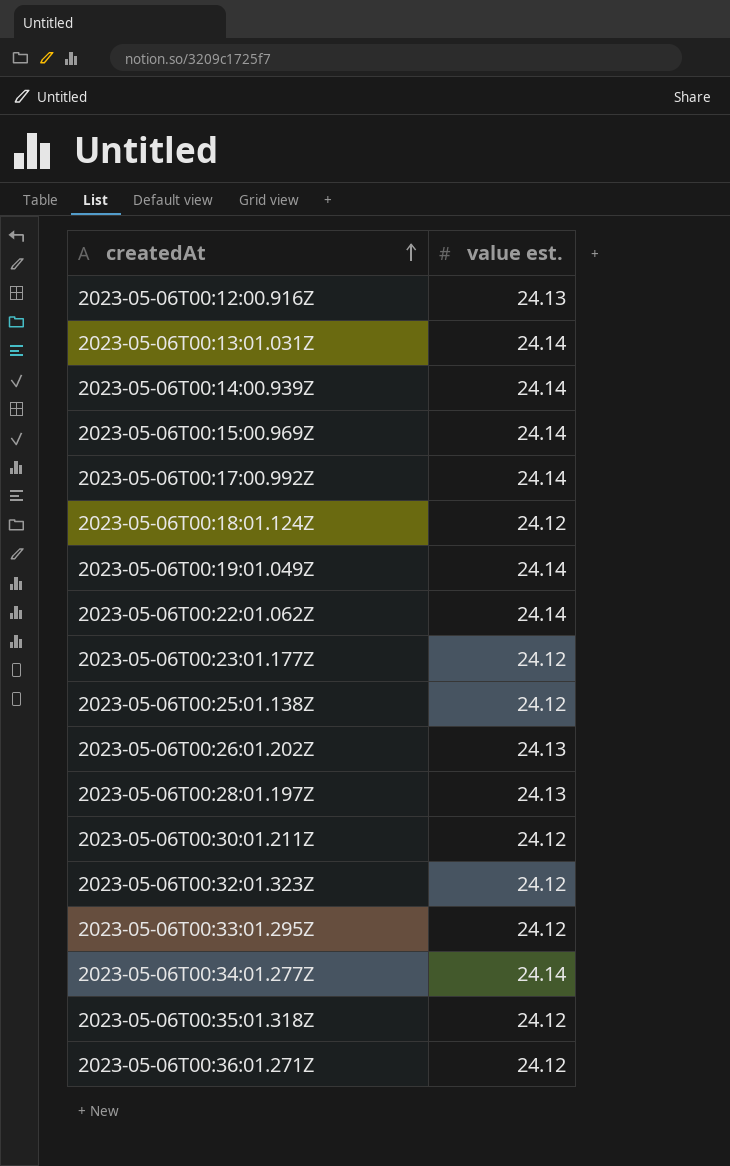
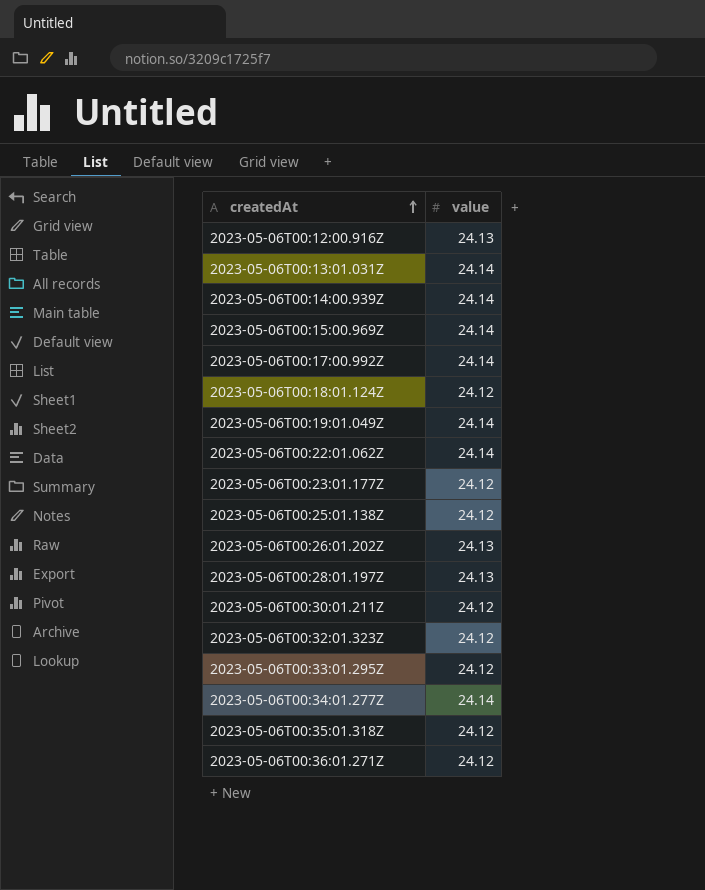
column name: value est. -> value

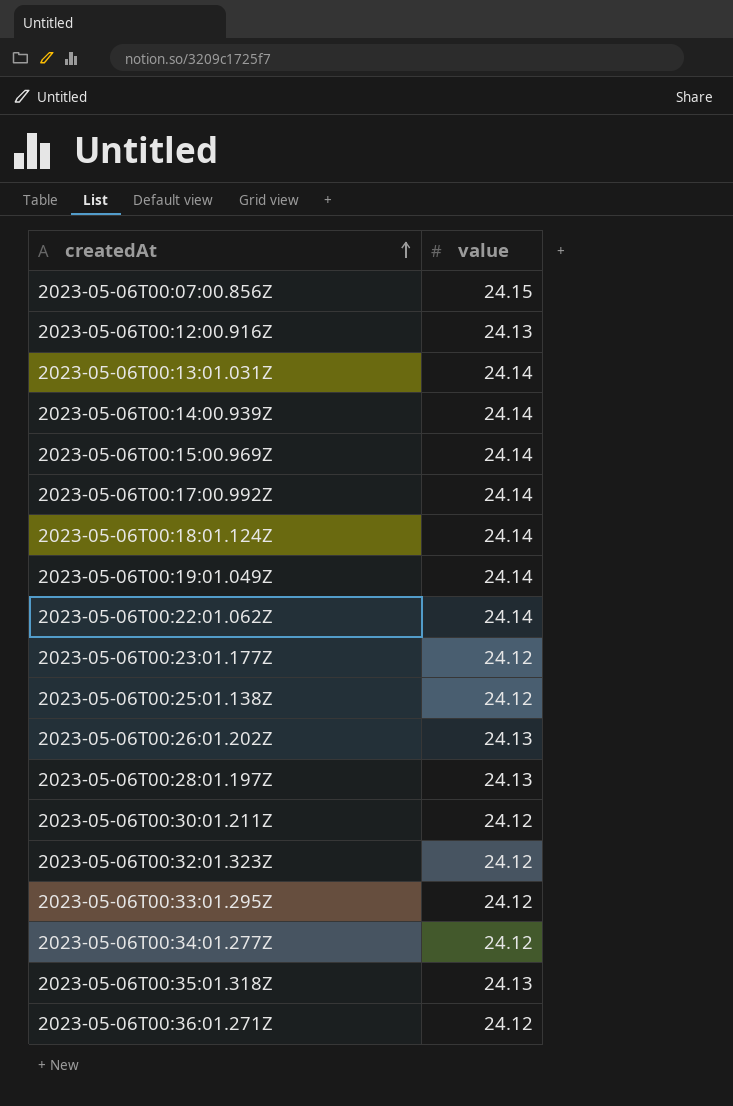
row 2023-05-06T00:07:00.856Z: none -> 24.15
2023-05-06T00:18:01.124Z | value: 24.12 -> 24.14
2023-05-06T00:34:01.277Z | value: 24.14 -> 24.12
2023-05-06T00:35:01.318Z | value: 24.12 -> 24.13

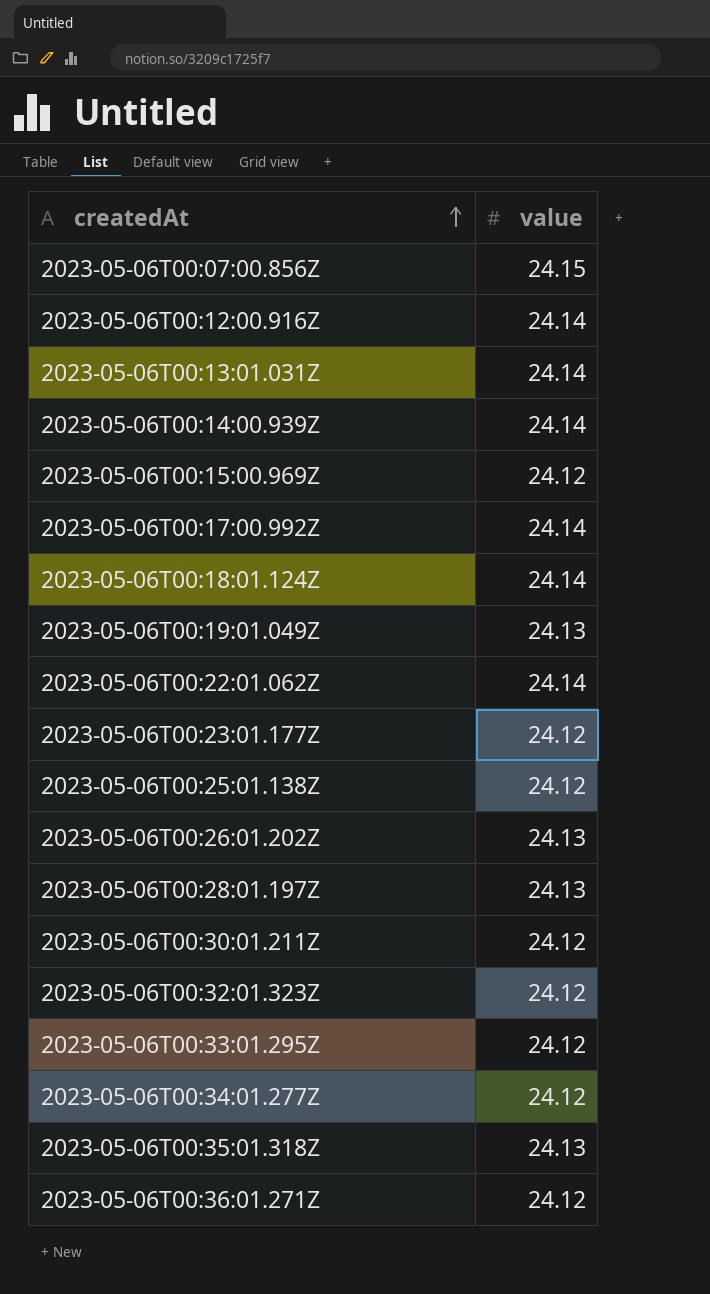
2023-05-06T00:12:00.916Z | value: 24.13 -> 24.14
2023-05-06T00:15:00.969Z | value: 24.14 -> 24.12
2023-05-06T00:19:01.049Z | value: 24.14 -> 24.13

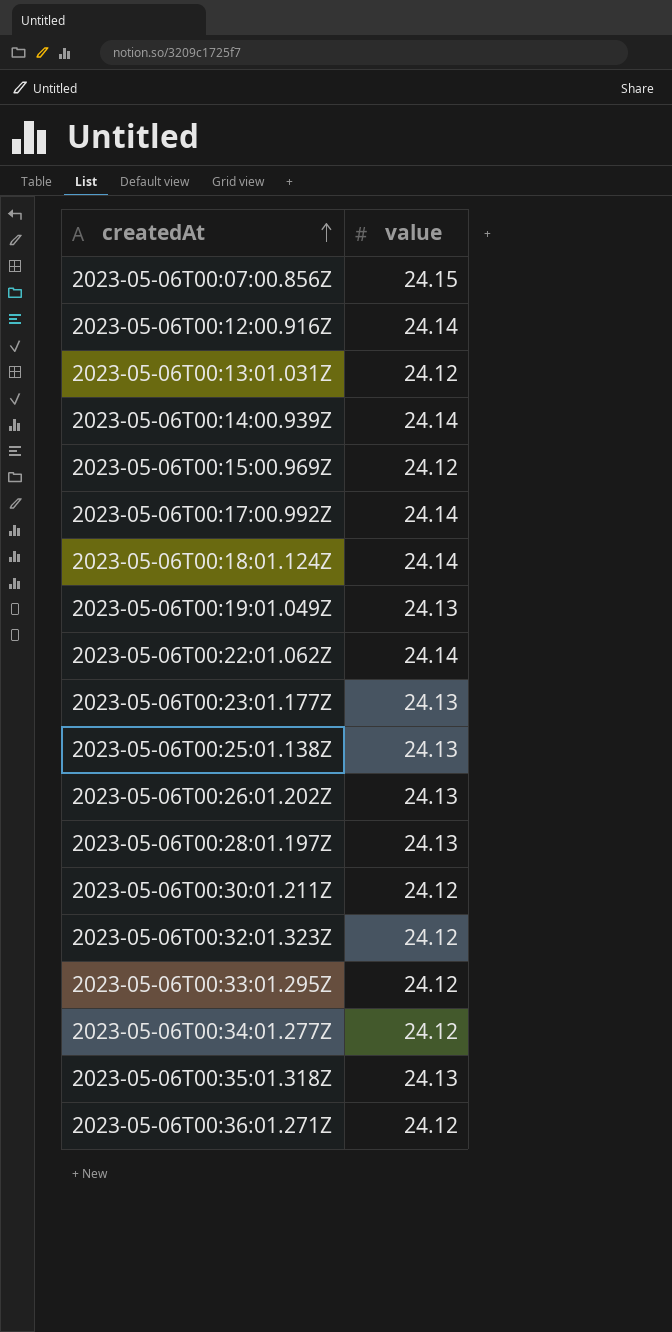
2023-05-06T00:13:01.031Z | value: 24.14 -> 24.12
2023-05-06T00:23:01.177Z | value: 24.12 -> 24.13
2023-05-06T00:25:01.138Z | value: 24.12 -> 24.13

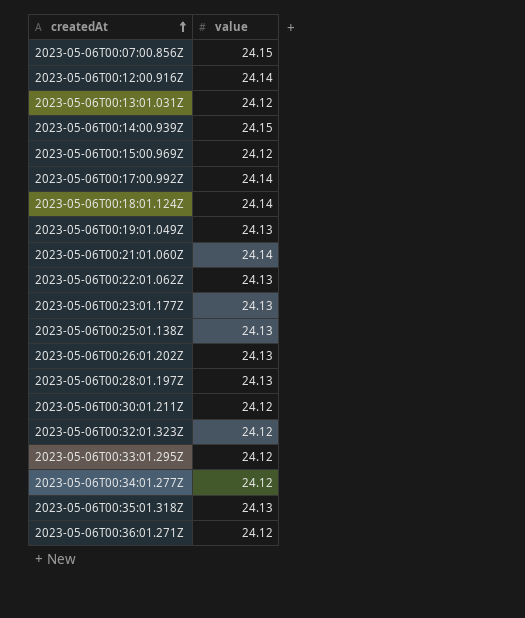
2023-05-06T00:14:00.939Z | value: 24.14 -> 24.15
row 2023-05-06T00:21:01.060Z: none -> 24.14
2023-05-06T00:22:01.062Z | value: 24.14 -> 24.13

